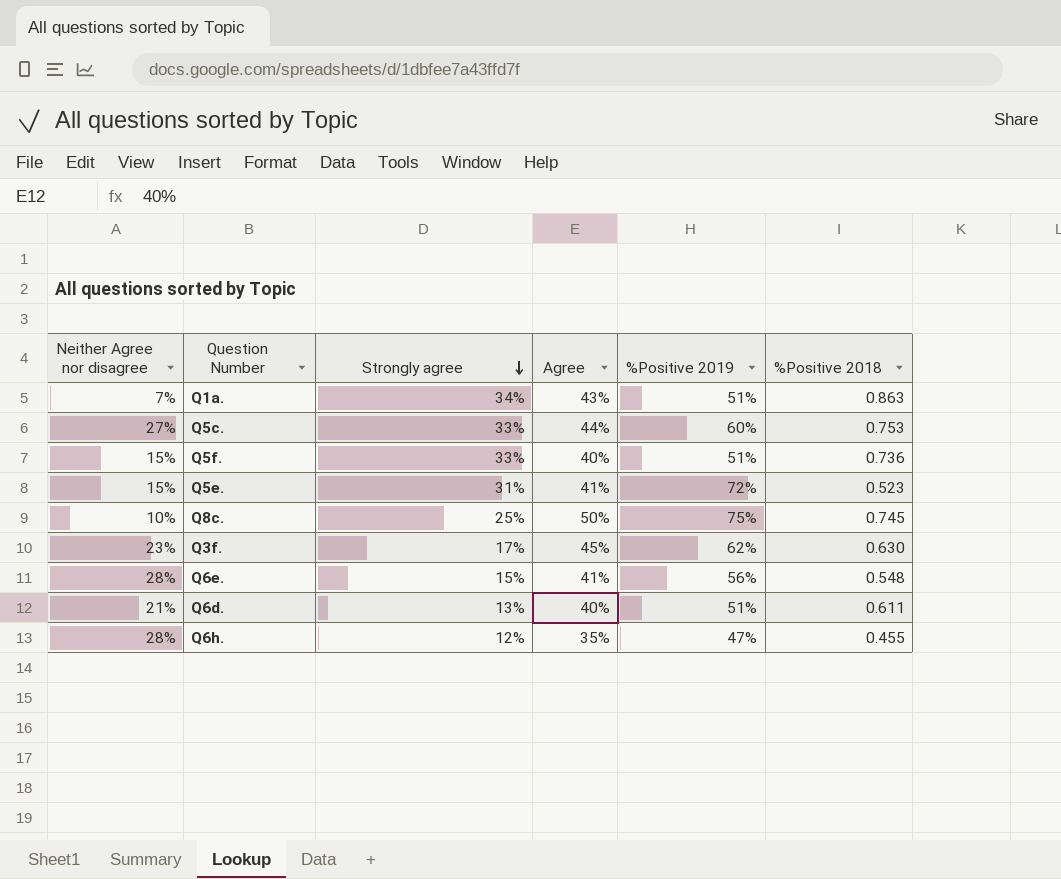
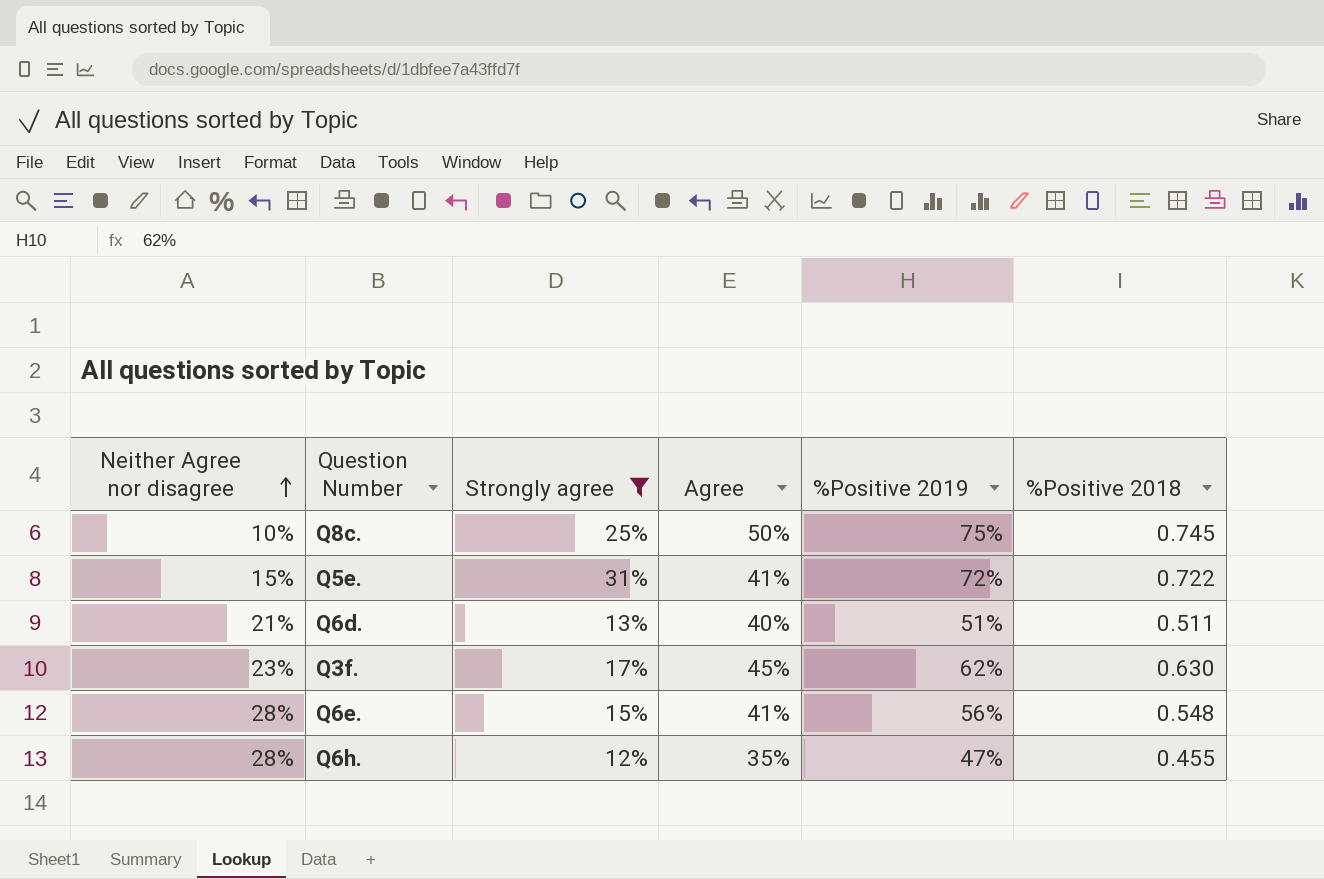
filter: none -> Strongly agree <= 31%
row order: Strongly agree descending -> Neither Agree nor disagree ascending
Q5e. | %Positive 2018: 0.523 -> 0.722
Q6d. | %Positive 2018: 0.611 -> 0.511

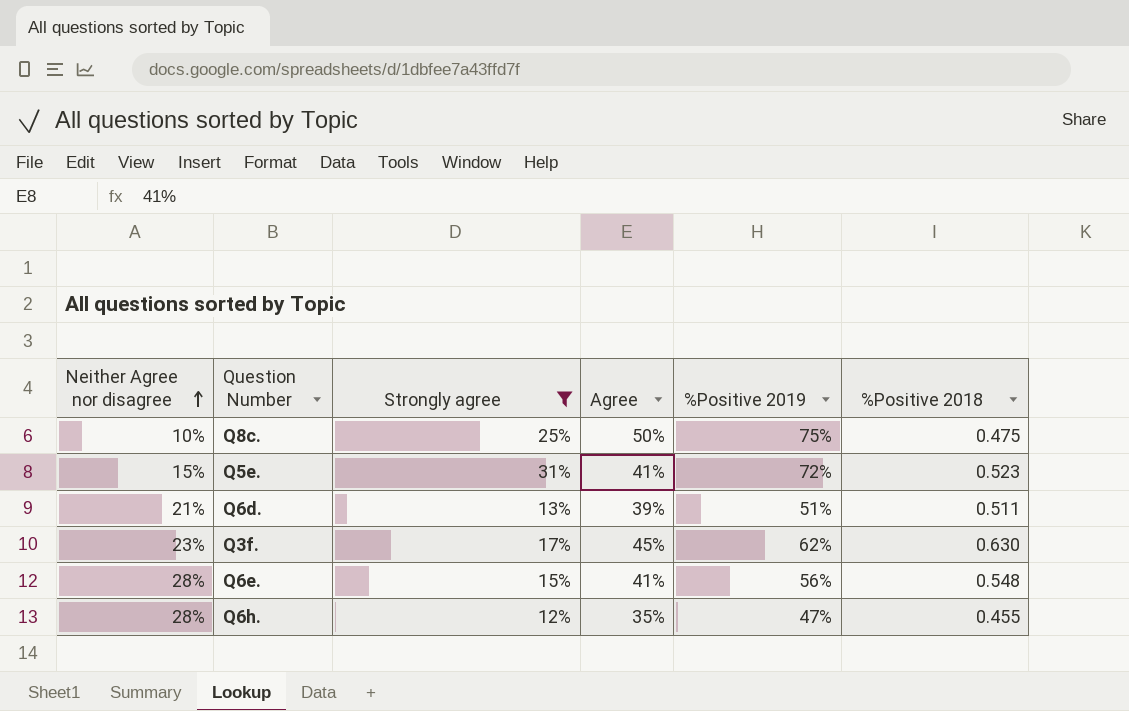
Q8c. | %Positive 2018: 0.745 -> 0.475
Q5e. | %Positive 2018: 0.722 -> 0.523
Q6d. | Agree: 40% -> 39%

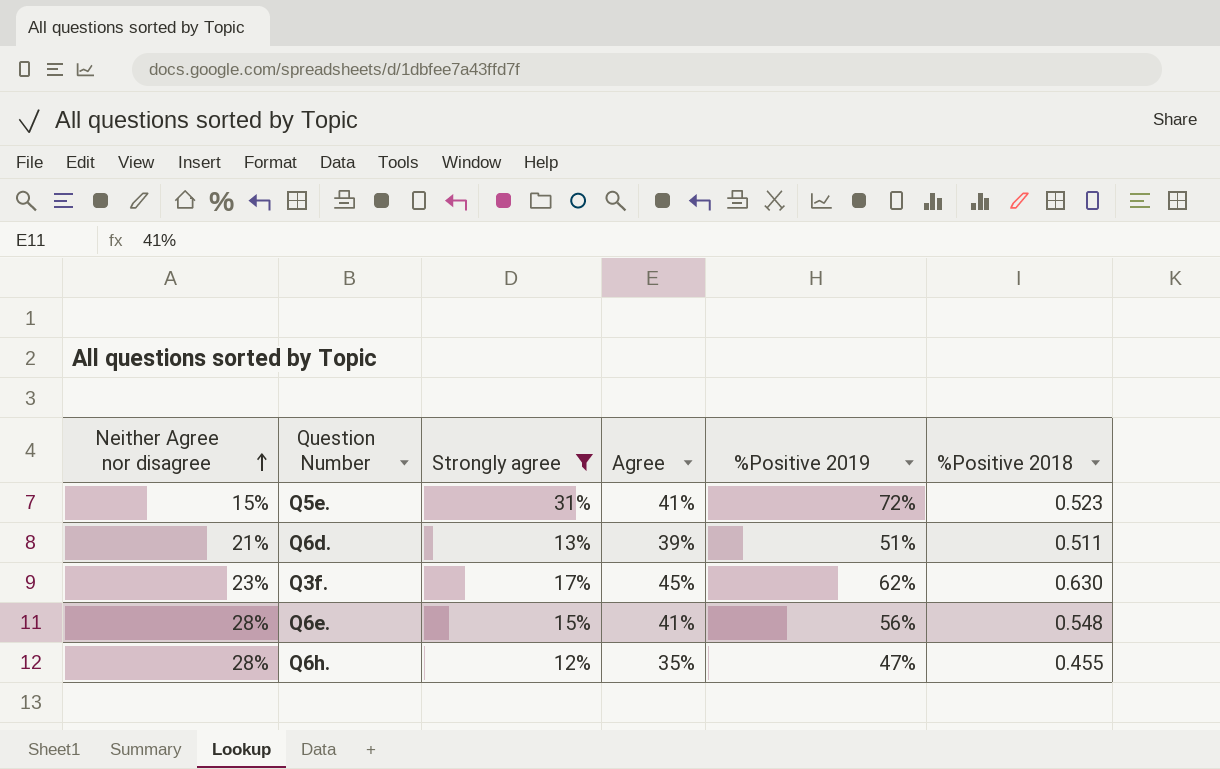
row Q8c.: 10% | 25% | 50% | 75% | 0.475 -> none

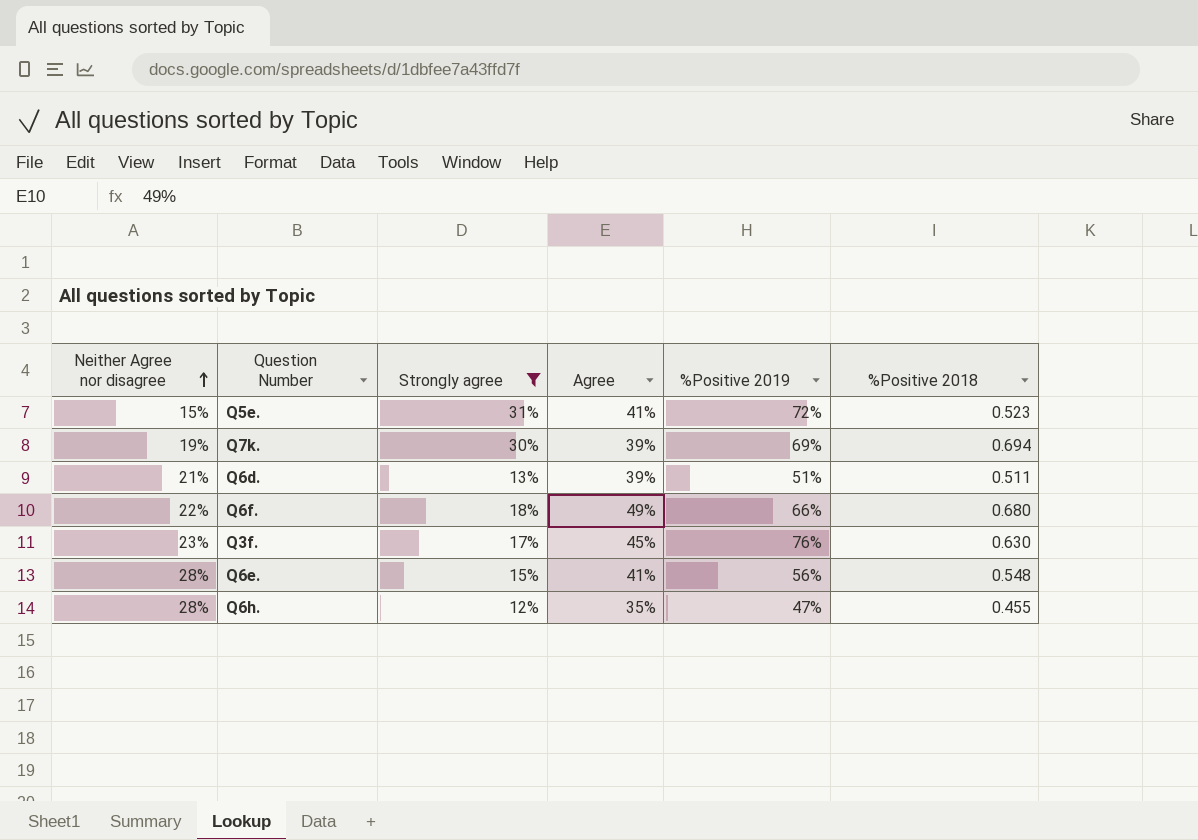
row Q7k.: none -> 19% | 30% | 39% | 69% | 0.694
row Q6f.: none -> 22% | 18% | 49% | 66% | 0.680
Q3f. | %Positive 2019: 62% -> 76%

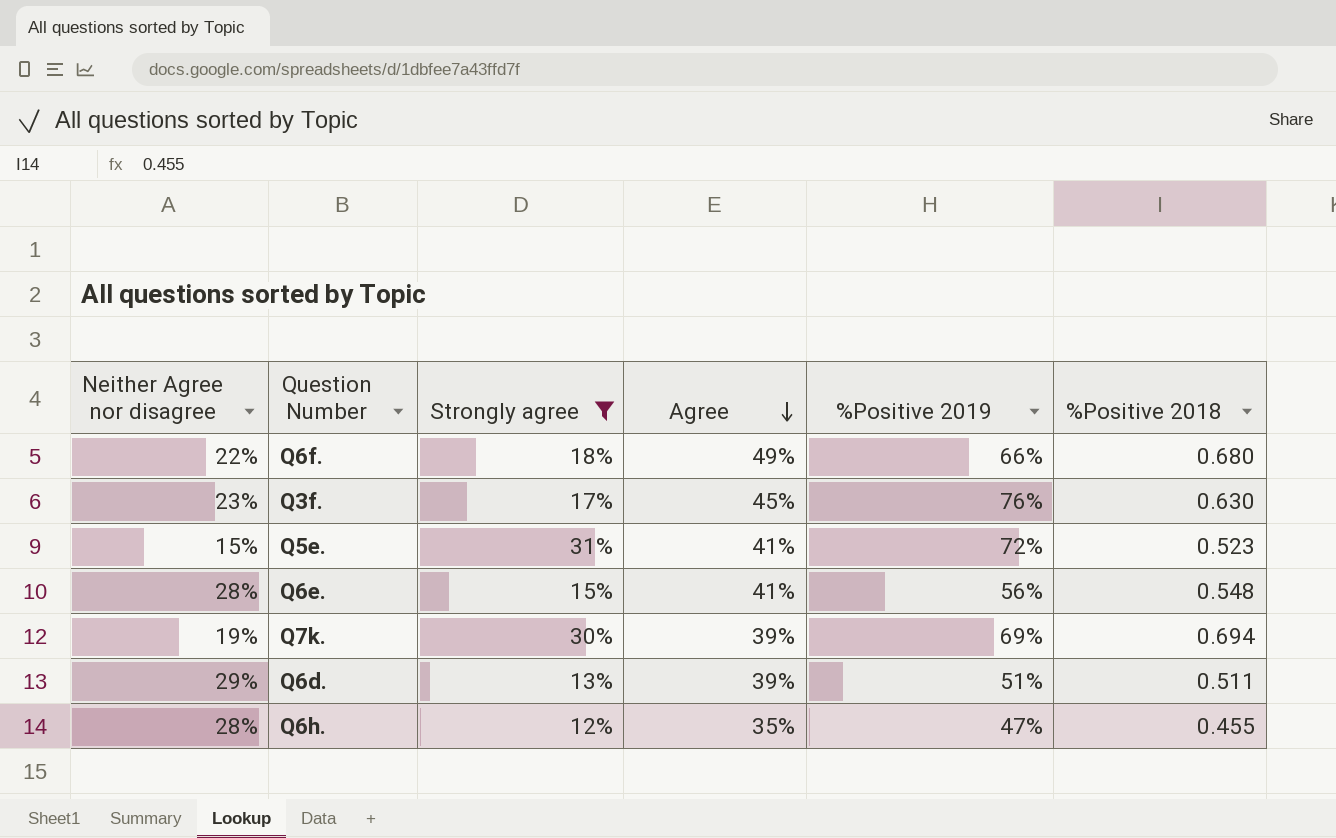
row order: Neither Agree nor disagree ascending -> Agree descending
Q6d. | Neither Agree nor disagree: 21% -> 29%

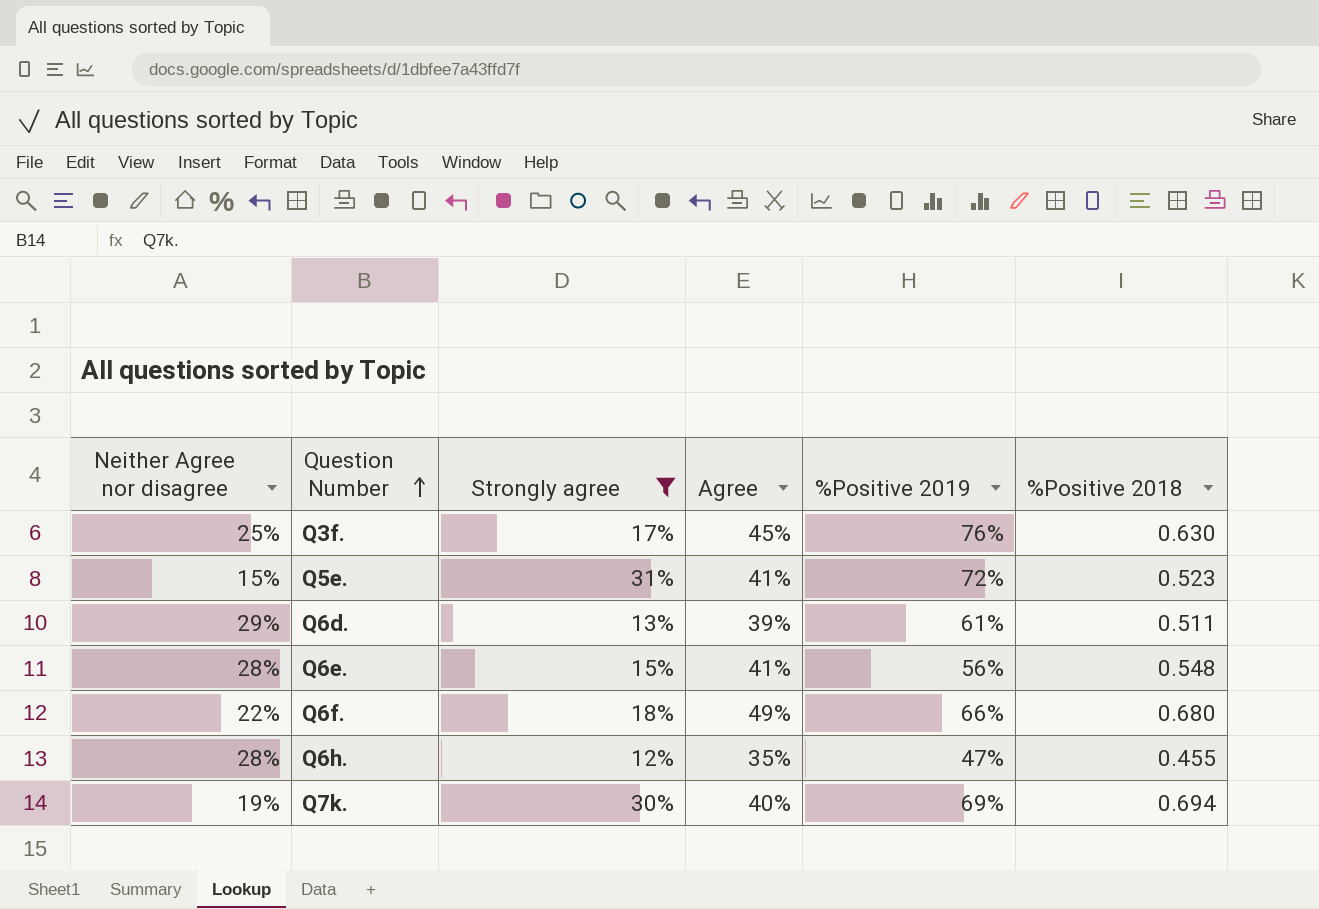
row order: Agree descending -> Question Number ascending
Q3f. | Neither Agree nor disagree: 23% -> 25%
Q6d. | %Positive 2019: 51% -> 61%
Q7k. | Agree: 39% -> 40%

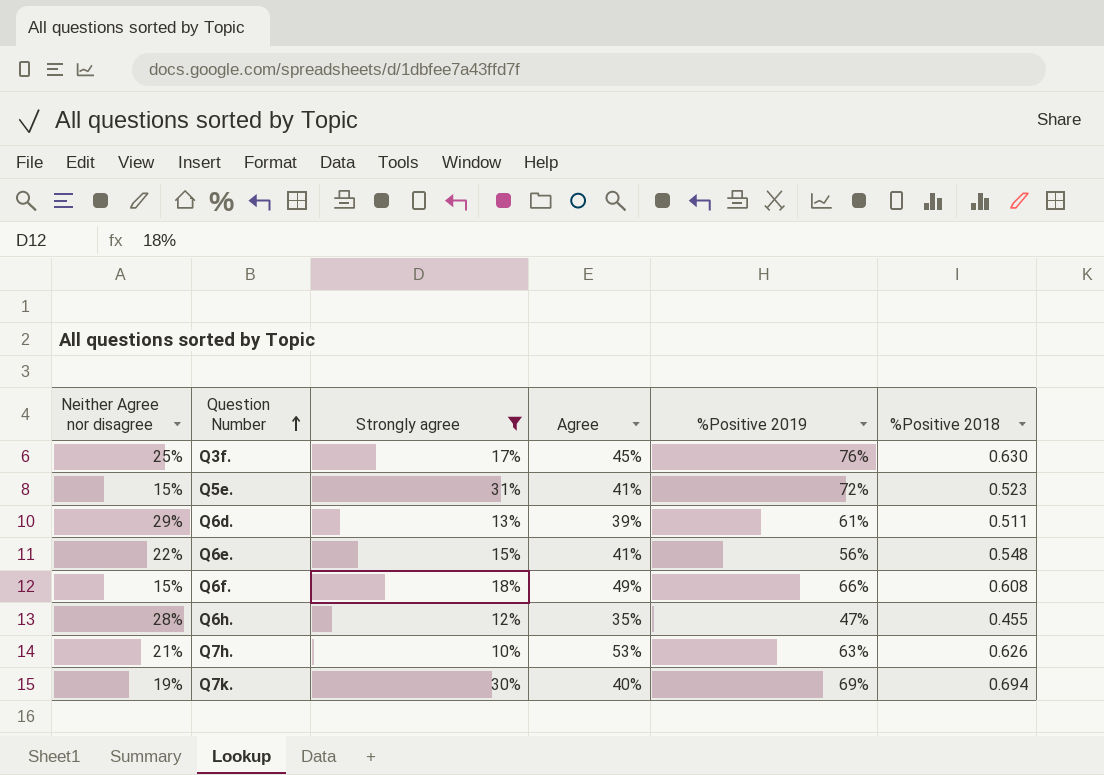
Q6e. | Neither Agree nor disagree: 28% -> 22%
Q6f. | Neither Agree nor disagree: 22% -> 15%
Q6f. | %Positive 2018: 0.680 -> 0.608
row Q7h.: none -> 21% | 10% | 53% | 63% | 0.626

